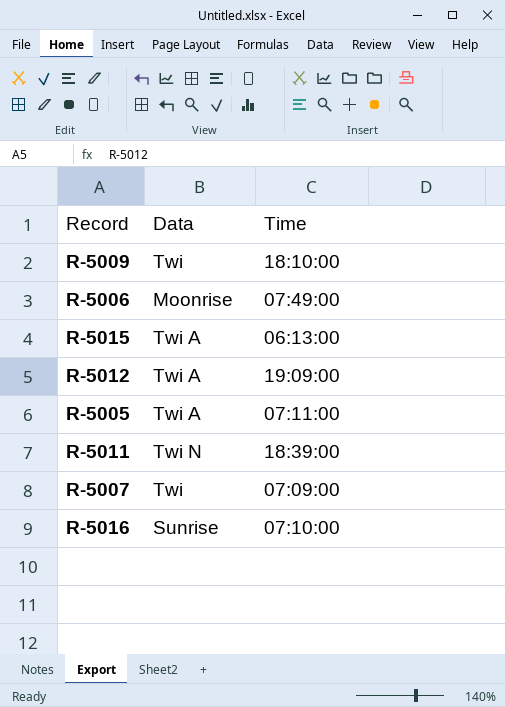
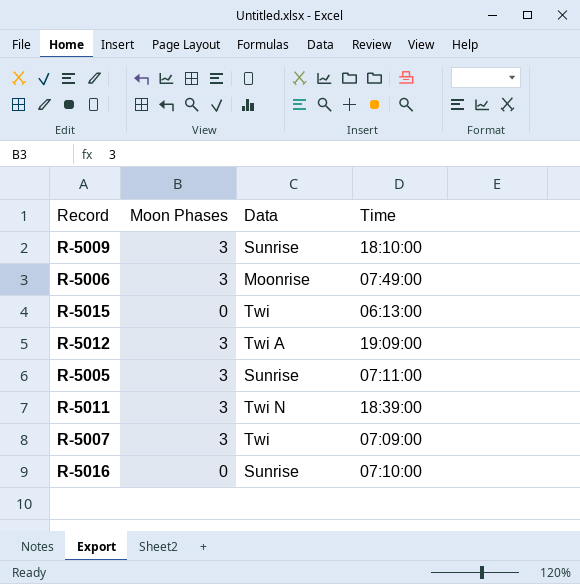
column Moon Phases | position: none -> 2
R-5009 | Data: Twi -> Sunrise
R-5015 | Data: Twi A -> Twi
R-5005 | Data: Twi A -> Sunrise

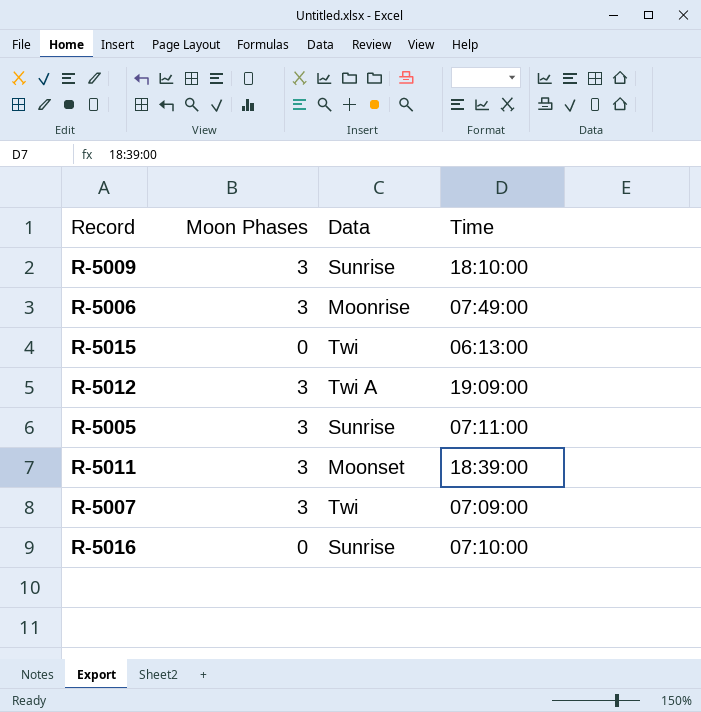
R-5011 | Data: Twi N -> Moonset

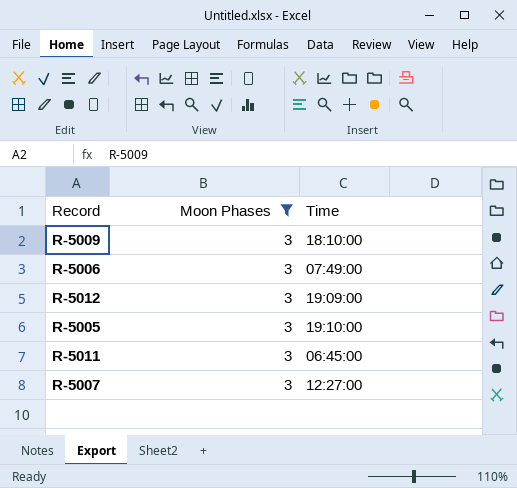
filter: none -> Moon Phases = 3
column Data | position: 3 -> none
R-5005 | Time: 07:11:00 -> 19:10:00
R-5011 | Time: 18:39:00 -> 06:45:00
R-5007 | Time: 07:09:00 -> 12:27:00

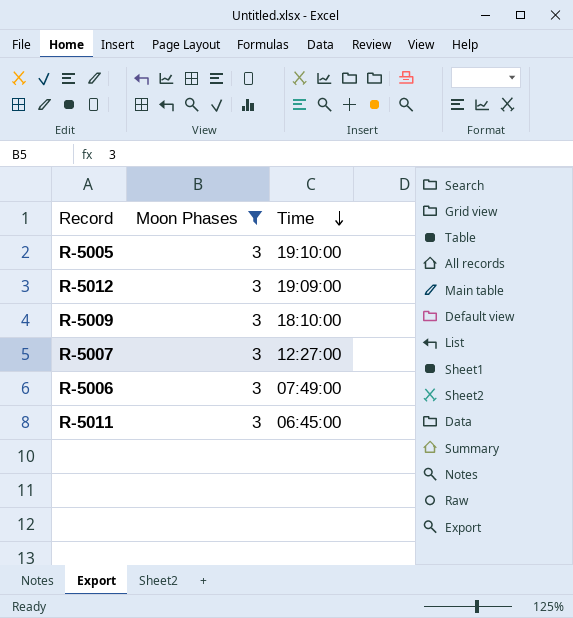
row order: none -> Time descending

